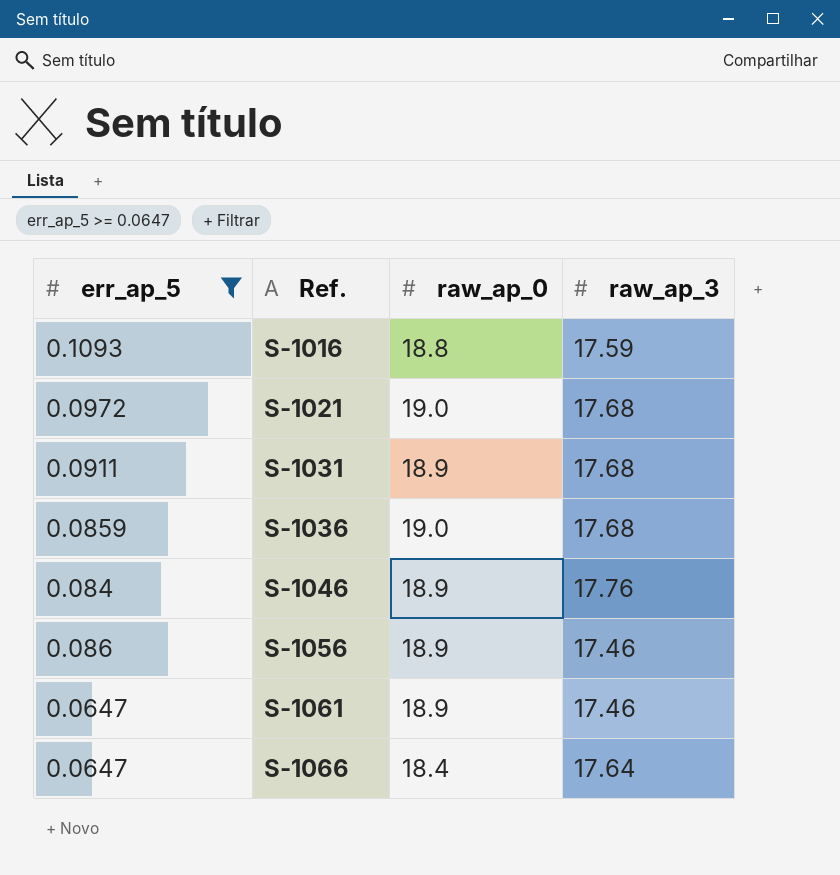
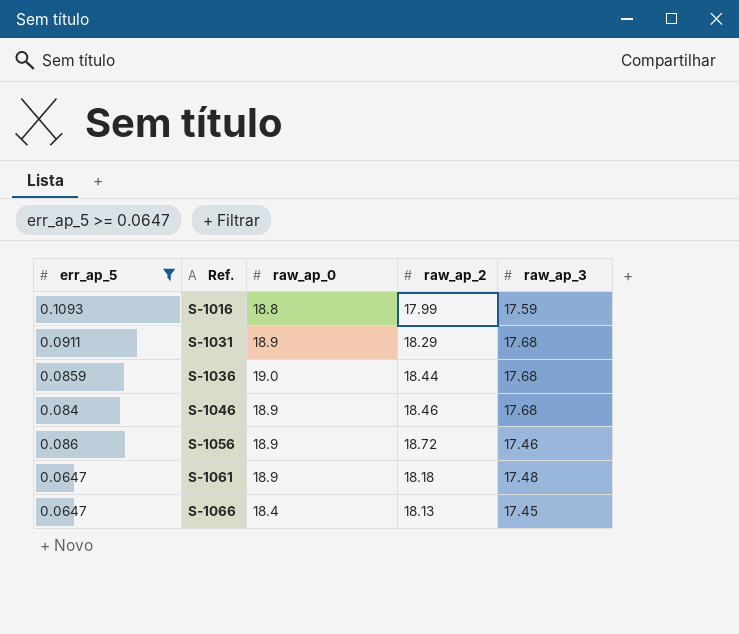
column raw_ap_2 | position: none -> 4
row S-1021: 0.0972 | 19.0 | 17.68 -> none
S-1046 | raw_ap_3: 17.76 -> 17.68
S-1061 | raw_ap_3: 17.46 -> 17.48
S-1066 | raw_ap_3: 17.64 -> 17.45

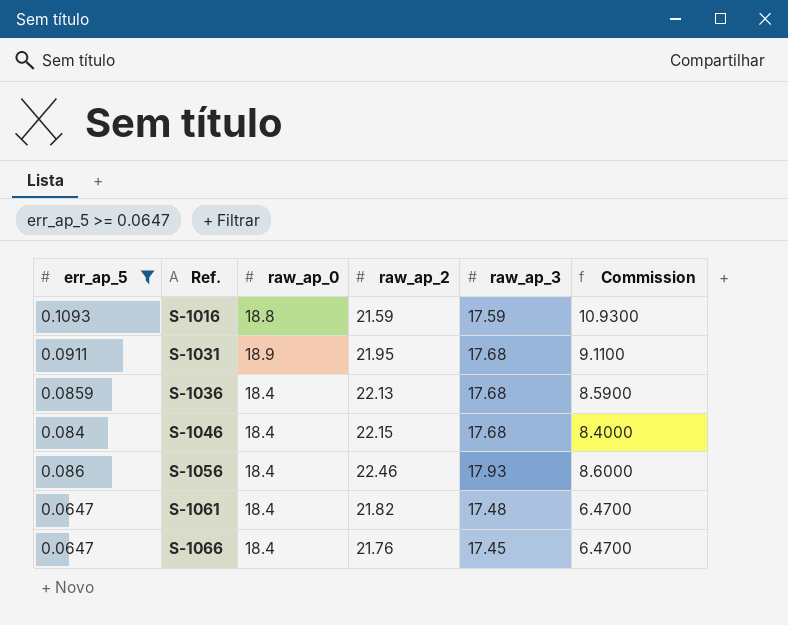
column Commission | formula: none -> [err_ap_5] * 100
S-1016 | raw_ap_2: 17.99 -> 21.59
S-1031 | raw_ap_2: 18.29 -> 21.95
S-1036 | raw_ap_0: 19.0 -> 18.4
S-1036 | raw_ap_2: 18.44 -> 22.13
S-1046 | raw_ap_0: 18.9 -> 18.4
S-1046 | raw_ap_2: 18.46 -> 22.15
S-1056 | raw_ap_0: 18.9 -> 18.4
S-1056 | raw_ap_2: 18.72 -> 22.46
S-1056 | raw_ap_3: 17.46 -> 17.93
S-1061 | raw_ap_0: 18.9 -> 18.4
S-1061 | raw_ap_2: 18.18 -> 21.82
S-1066 | raw_ap_2: 18.13 -> 21.76

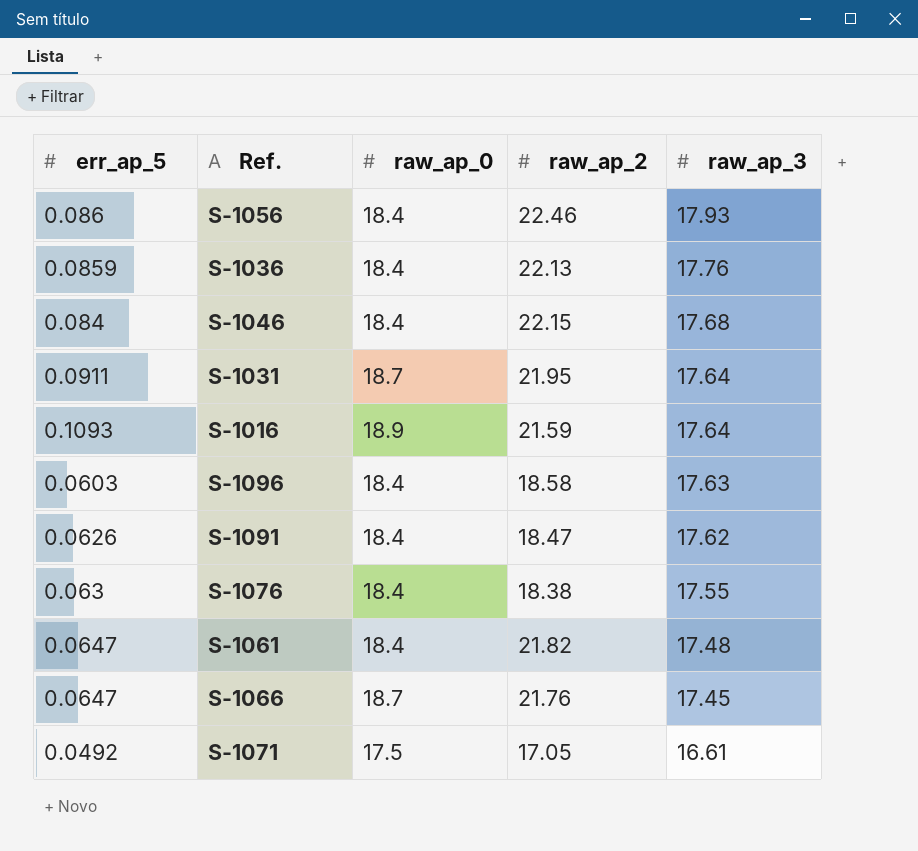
filter: err_ap_5 >= 0.0647 -> none
row order: Ref. ascending -> raw_ap_3 descending
column Commission | formula: [err_ap_5] * 100 -> none
S-1036 | raw_ap_3: 17.68 -> 17.76
S-1031 | raw_ap_0: 18.9 -> 18.7
S-1031 | raw_ap_3: 17.68 -> 17.64
S-1016 | raw_ap_0: 18.8 -> 18.9
S-1016 | raw_ap_3: 17.59 -> 17.64
S-1066 | raw_ap_0: 18.4 -> 18.7

